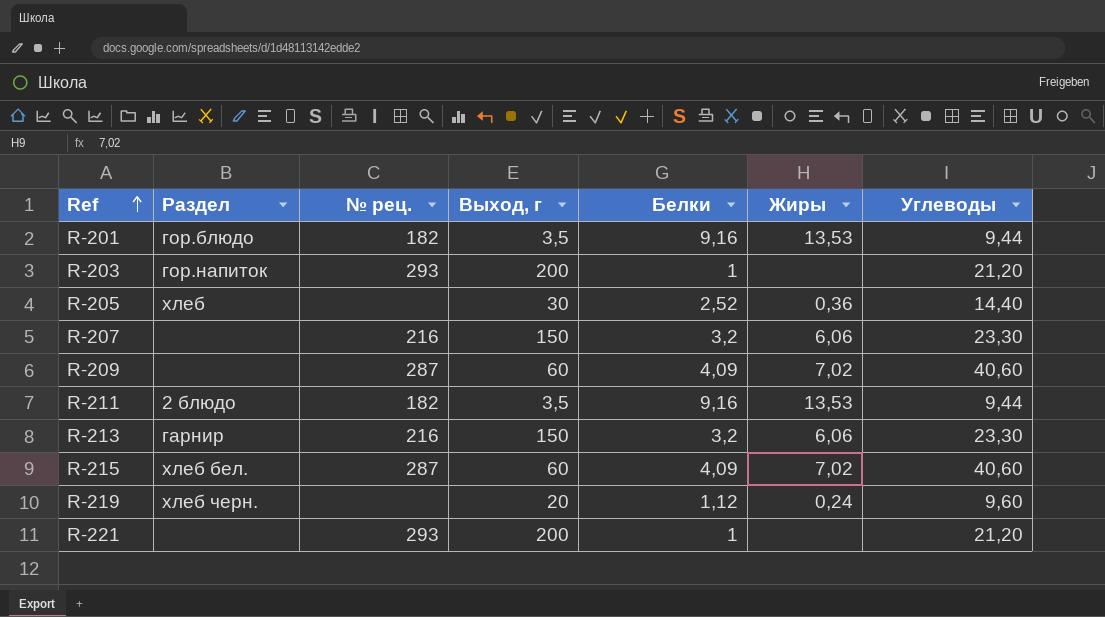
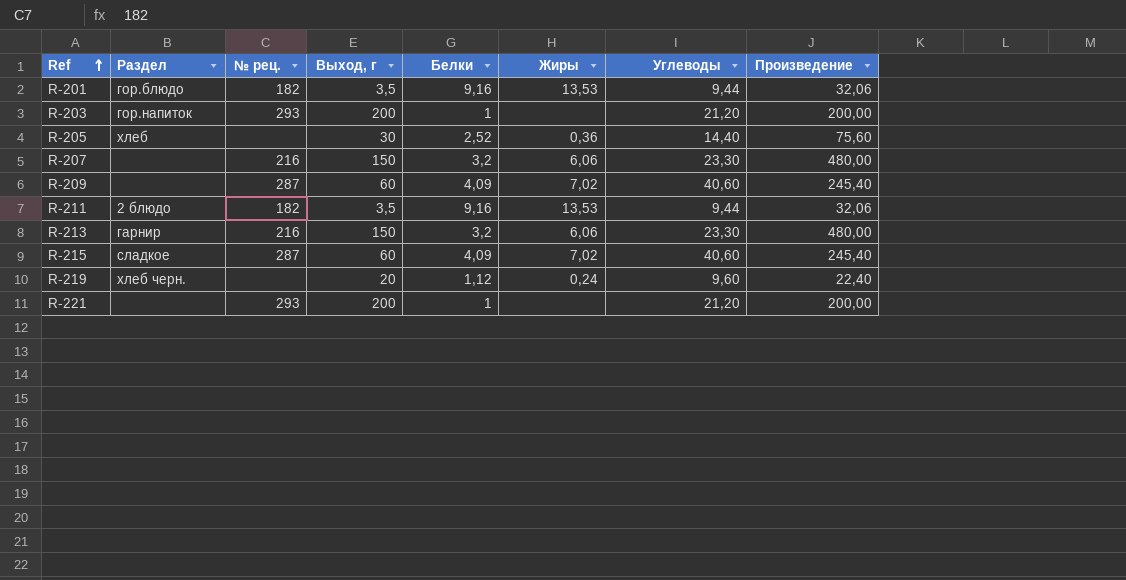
column Произведение | formula: none -> [Выход, г] * [Белки]
R-215 | Раздел: хлеб бел. -> сладкое

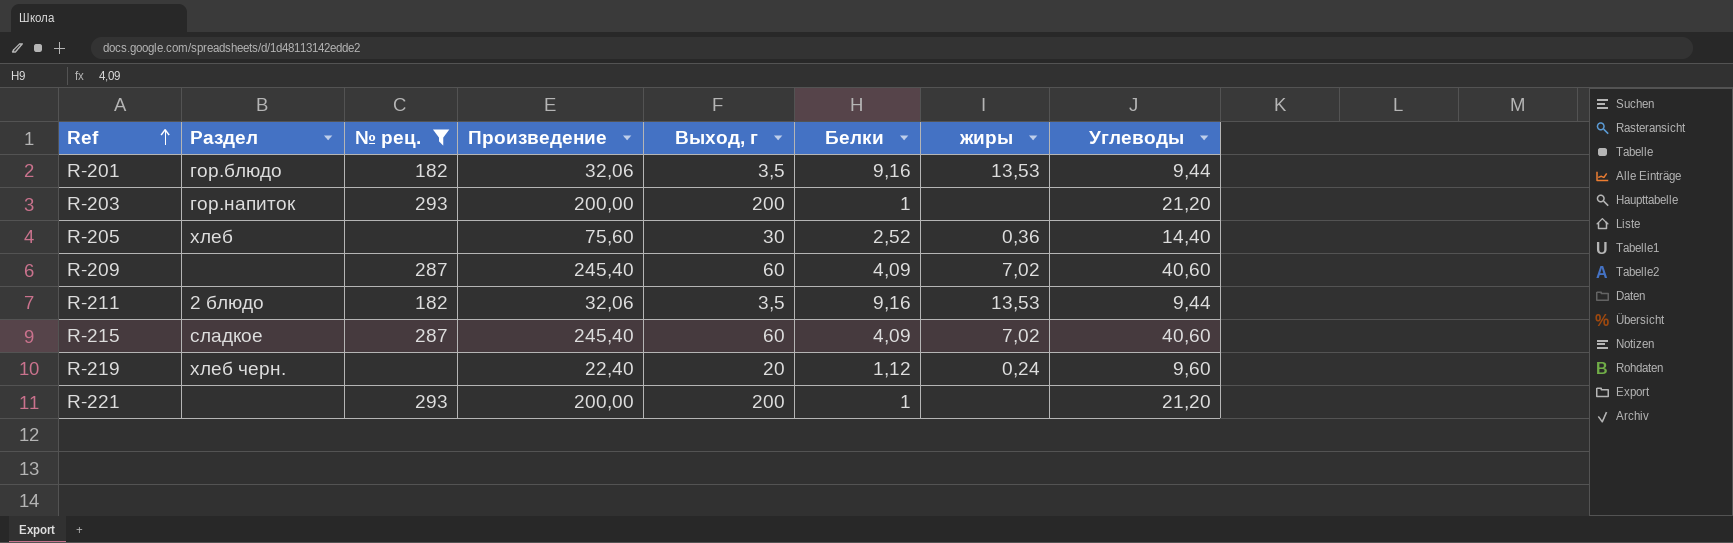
filter: none -> № рец. != 216
column Произведение | position: 8 -> 4
column name: Жиры -> жиры

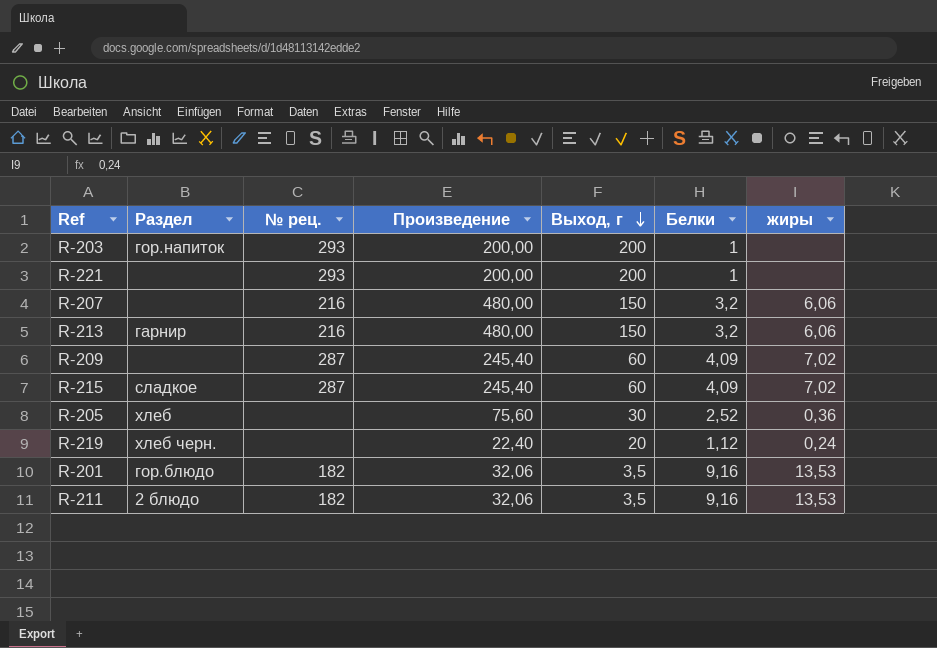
filter: № рец. != 216 -> none
row order: Ref ascending -> Выход, г descending
column Углеводы | position: 8 -> none

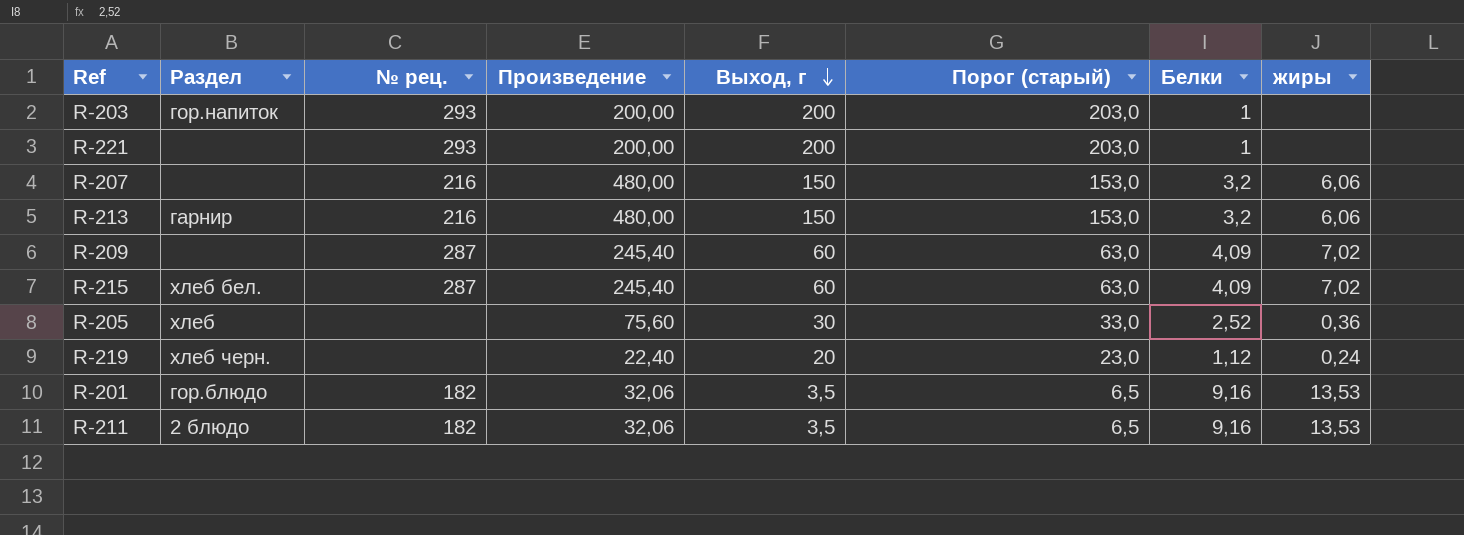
column Порог (старый) | formula: none -> [Выход, г] + 3
R-215 | Раздел: сладкое -> хлеб бел.

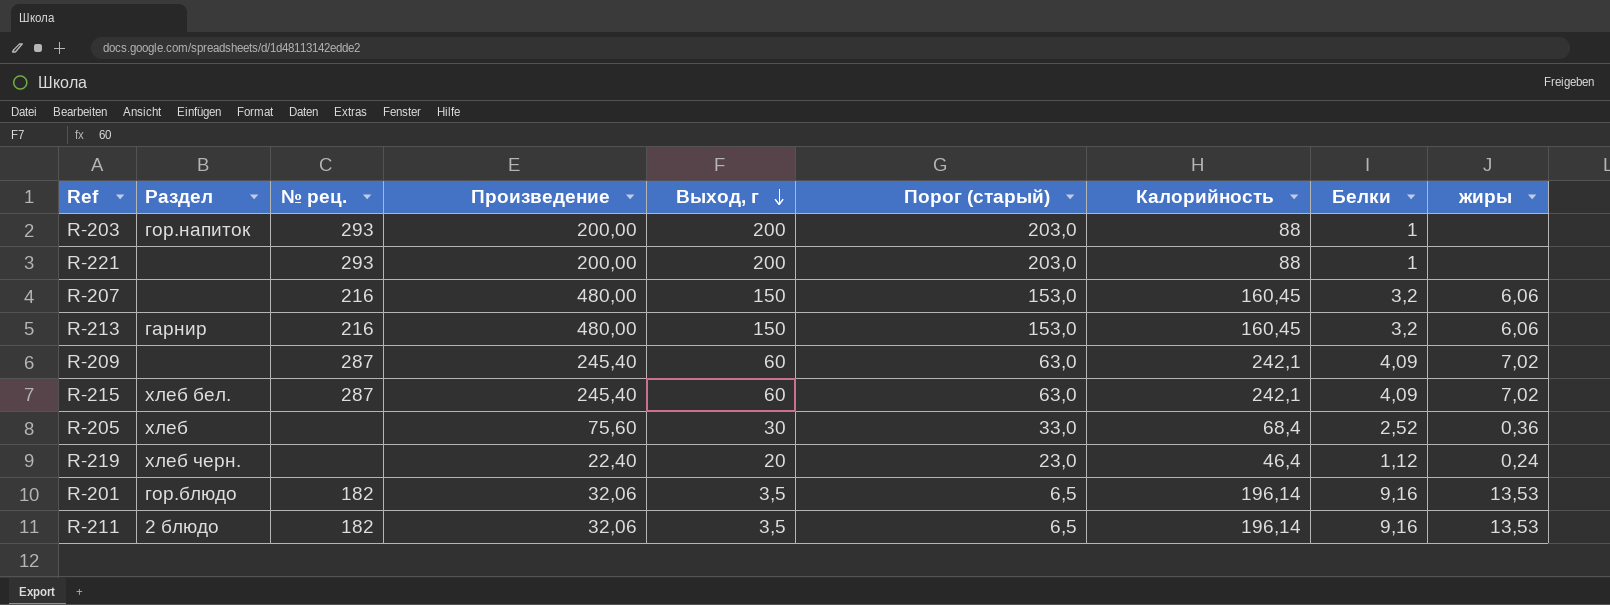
column Калорийность | position: none -> 7

